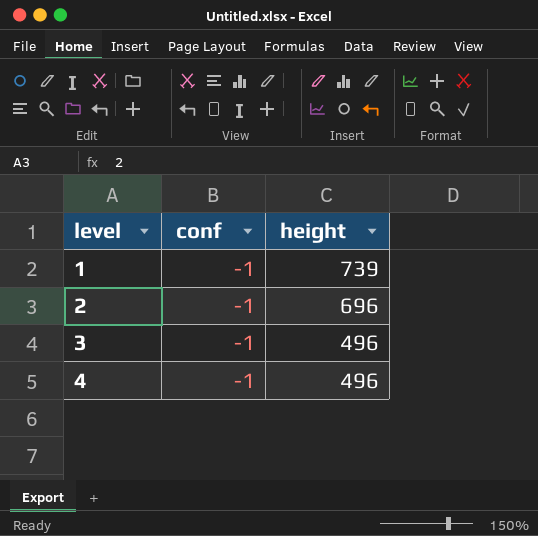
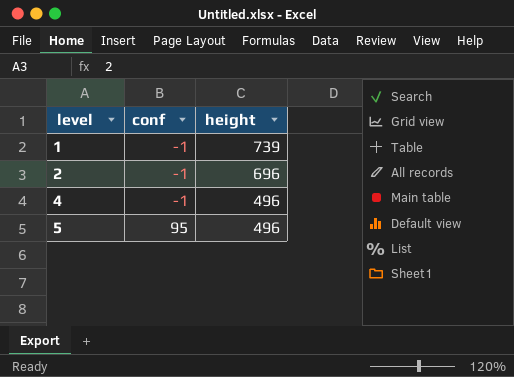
row 3: -1 | 496 -> none
row 5: none -> 95 | 496

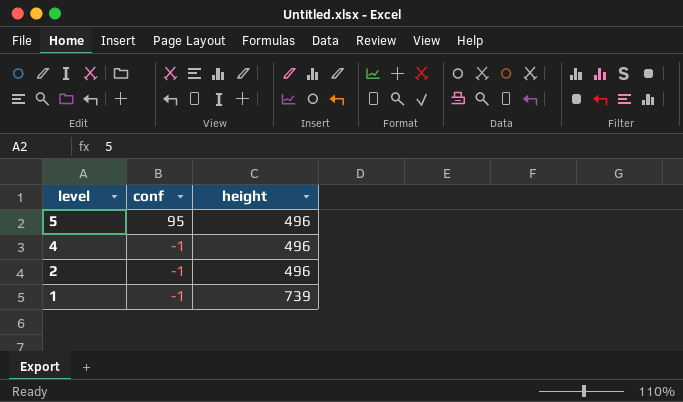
row order: level ascending -> level descending
2 | height: 696 -> 496

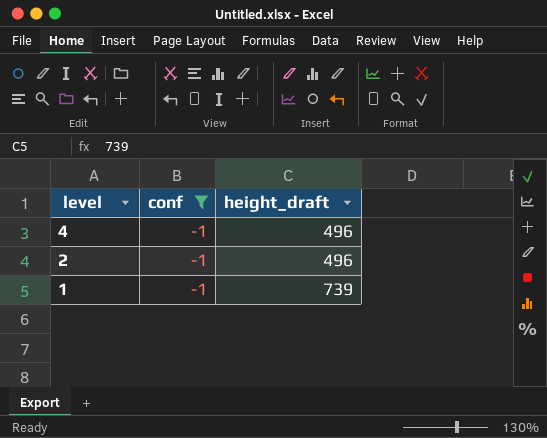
filter: none -> conf = -1
column name: height -> height_draft

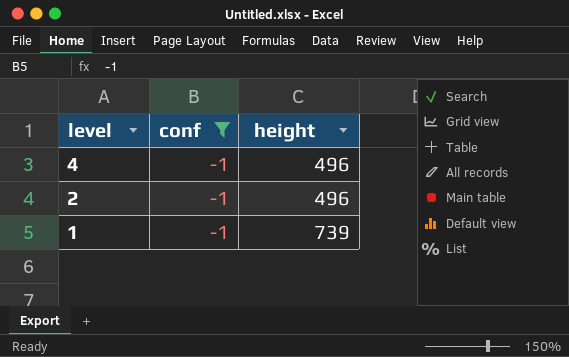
column name: height_draft -> height

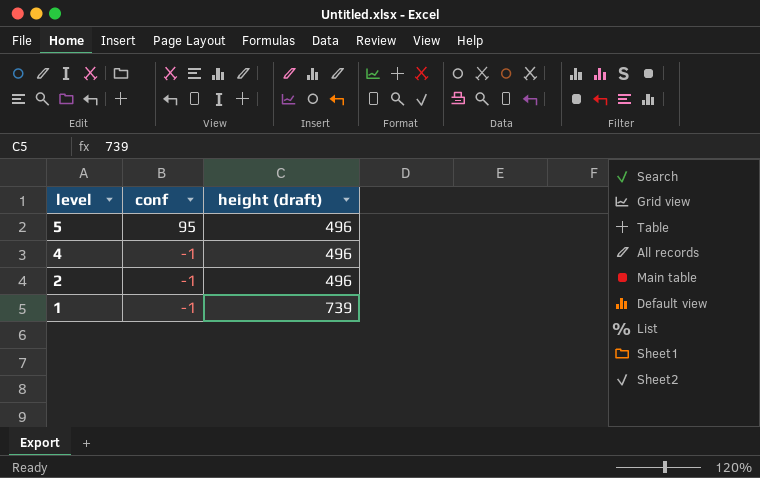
filter: conf = -1 -> none
column name: height -> height (draft)

